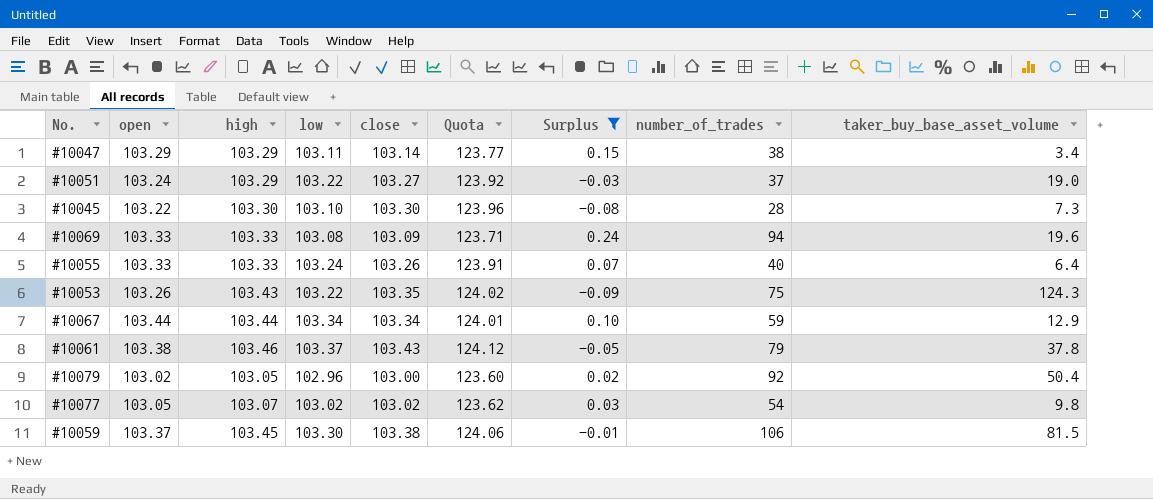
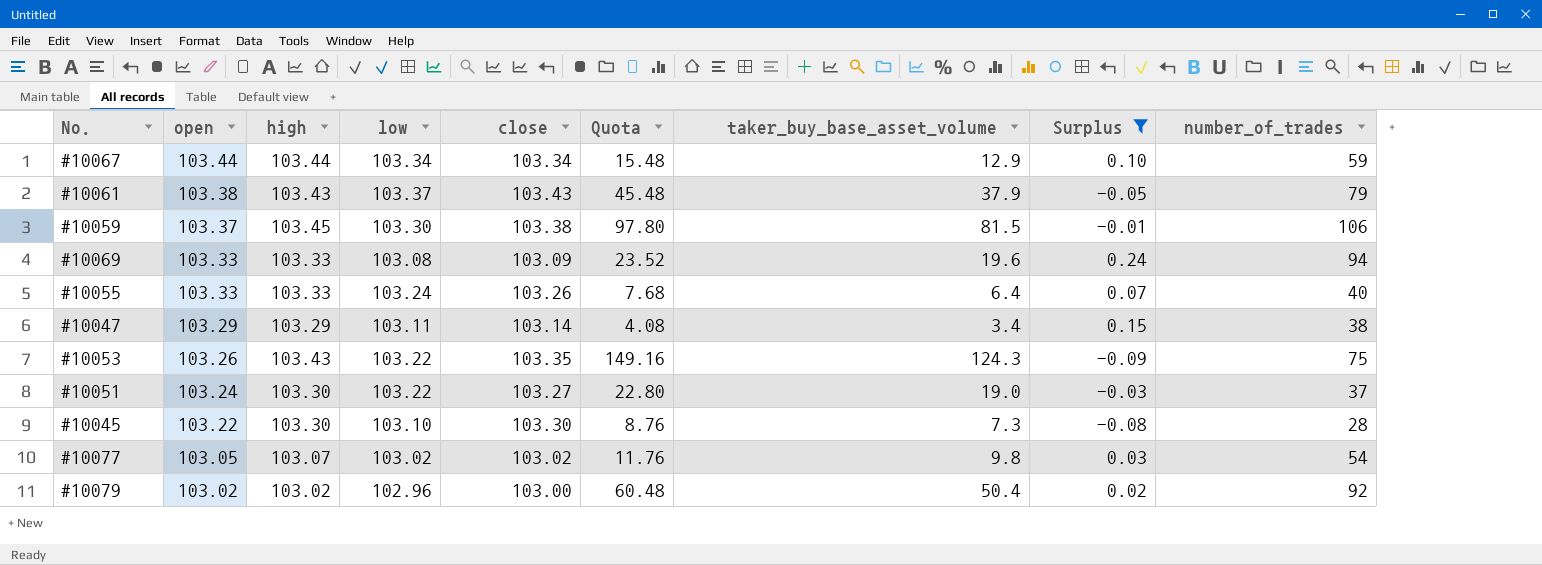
row order: none -> open descending
column Quota | formula: [close] * 1.2 -> [taker_buy_base_asset_volume] * 1.2
column taker_buy_base_asset_volume | position: 9 -> 7
#10061 | high: 103.46 -> 103.43
#10061 | taker_buy_base_asset_volume: 37.8 -> 37.9
#10051 | high: 103.29 -> 103.30
#10079 | high: 103.05 -> 103.02

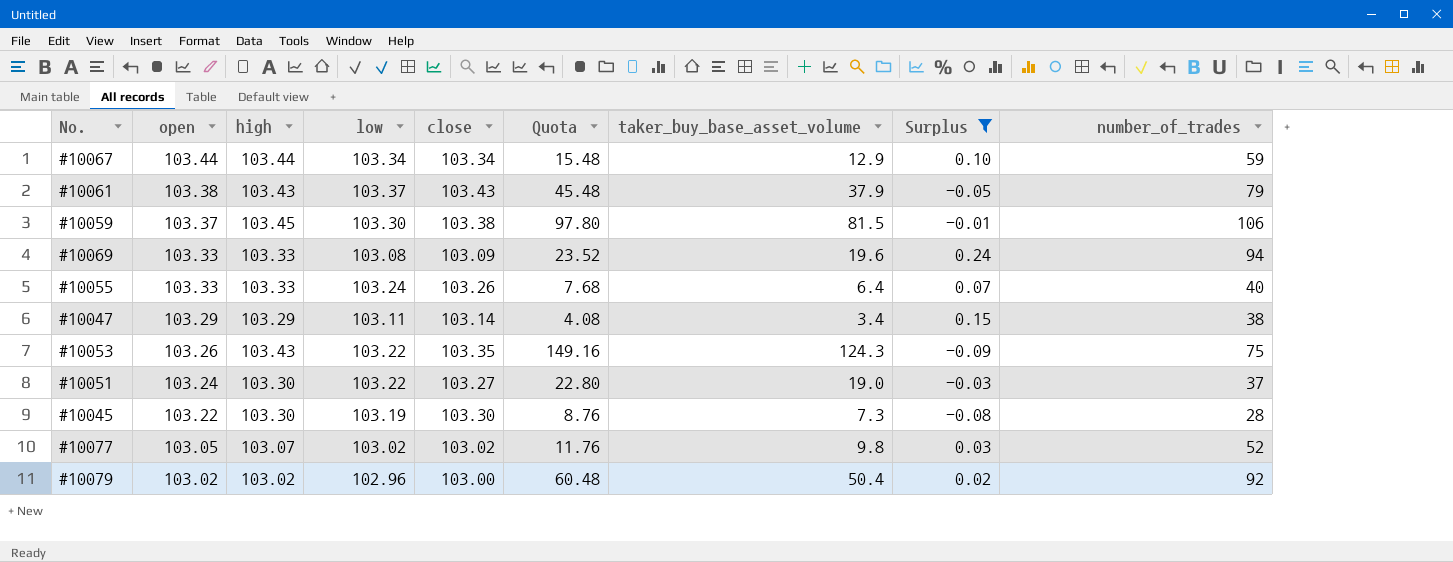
#10045 | low: 103.10 -> 103.19
#10077 | number_of_trades: 54 -> 52

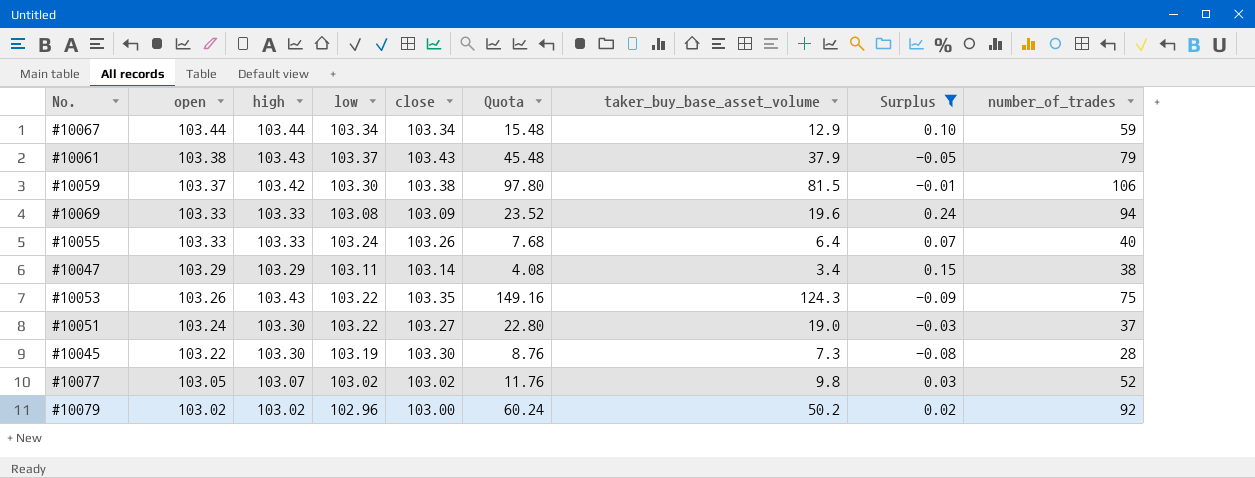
#10059 | high: 103.45 -> 103.42
#10079 | Quota: 60.48 -> 60.24
#10079 | taker_buy_base_asset_volume: 50.4 -> 50.2

